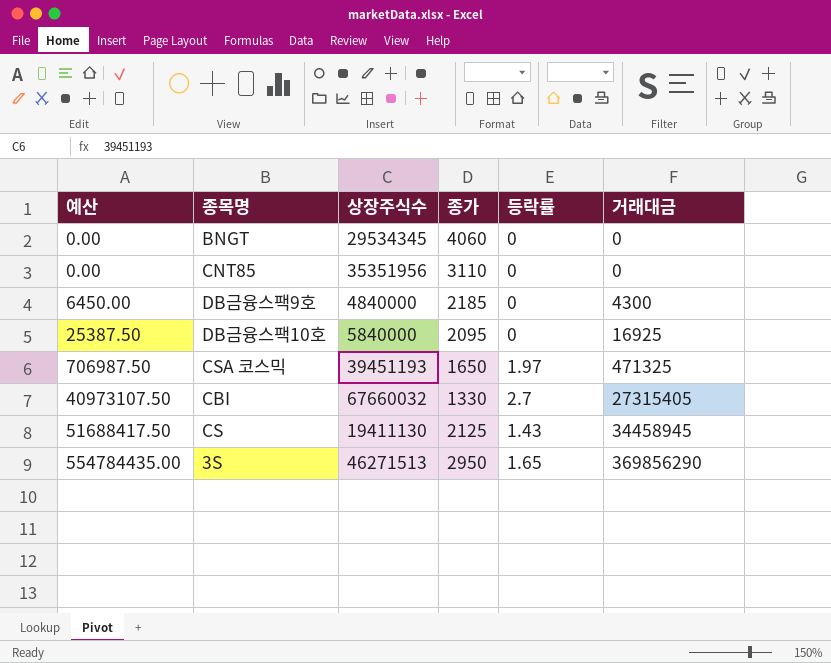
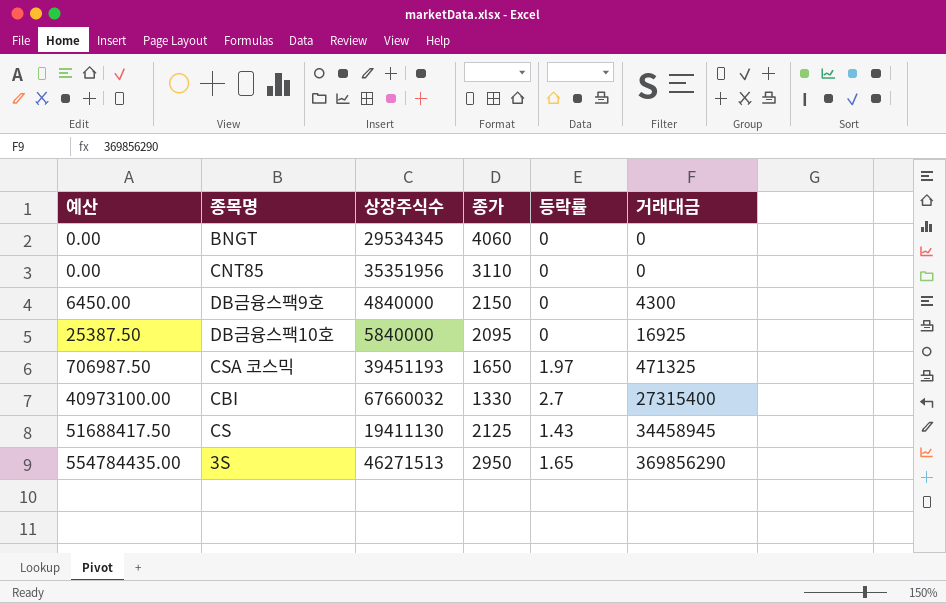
DB금융스팩9호 | 종가: 2185 -> 2150
CBI | 예산: 40973107.50 -> 40973100.00
CBI | 거래대금: 27315405 -> 27315400

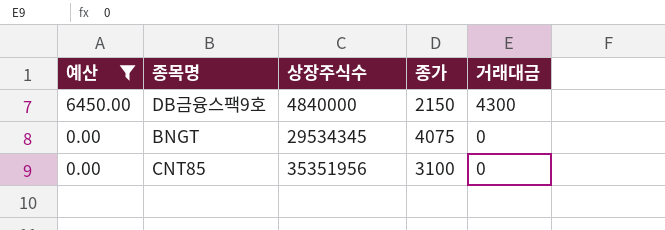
filter: none -> 예산 <= 6450.00
row order: 예산 ascending -> 예산 descending
column 등락률 | position: 5 -> none
BNGT | 종가: 4060 -> 4075
CNT85 | 종가: 3110 -> 3100

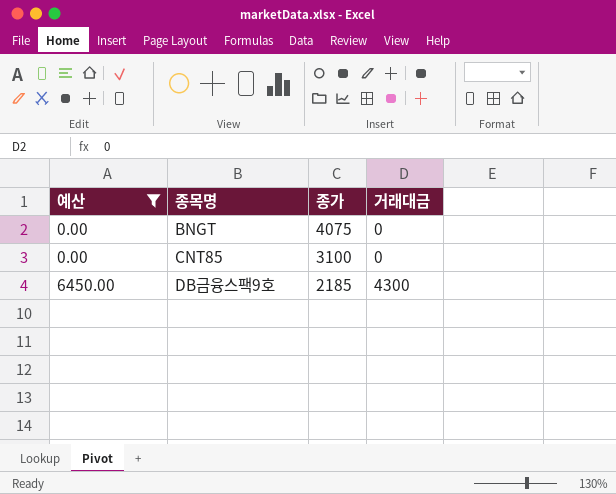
row order: 예산 descending -> 예산 ascending
column 상장주식수 | position: 3 -> none
DB금융스팩9호 | 종가: 2150 -> 2185

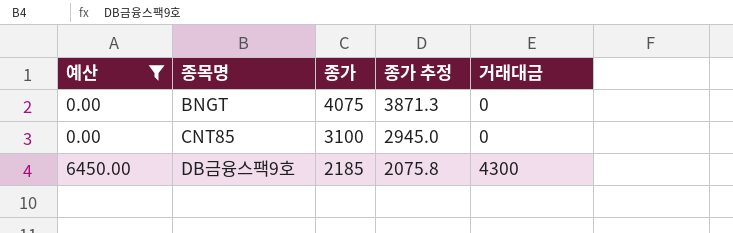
column 종가 추정 | formula: none -> [종가] * 0.95

